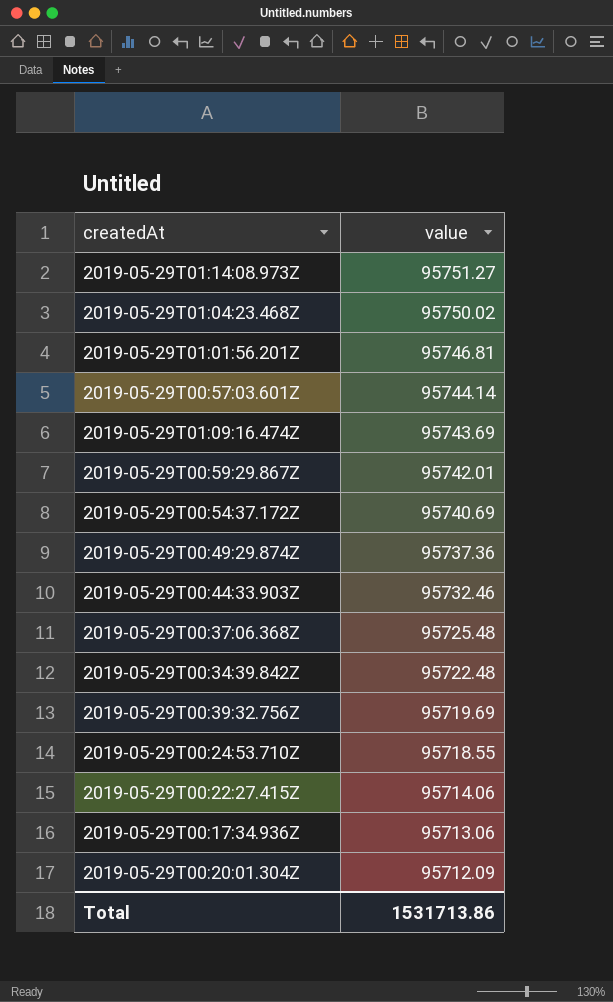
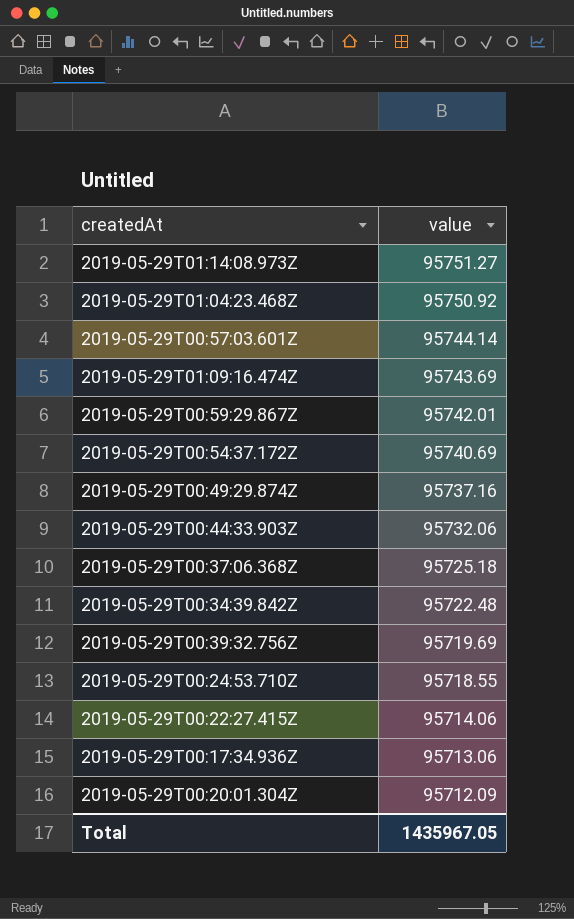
row 2019-05-29T01:01:56.201Z: 95746.81 -> none
2019-05-29T01:04:23.468Z | value: 95750.02 -> 95750.92
2019-05-29T00:49:29.874Z | value: 95737.36 -> 95737.16
2019-05-29T00:44:33.903Z | value: 95732.46 -> 95732.06
2019-05-29T00:37:06.368Z | value: 95725.48 -> 95725.18
Total | value: 1531713.86 -> 1435967.05

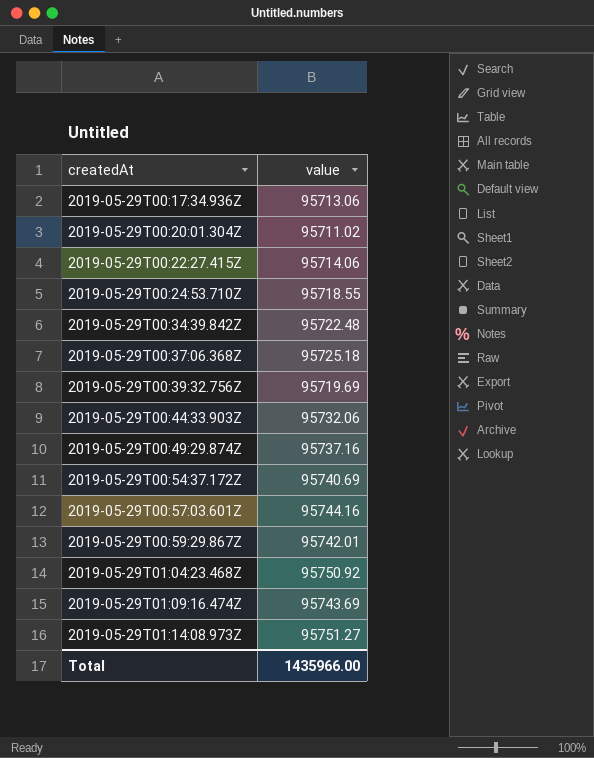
row order: value descending -> createdAt ascending
2019-05-29T00:20:01.304Z | value: 95712.09 -> 95711.02
2019-05-29T00:57:03.601Z | value: 95744.14 -> 95744.16
Total | value: 1435967.05 -> 1435966.00

